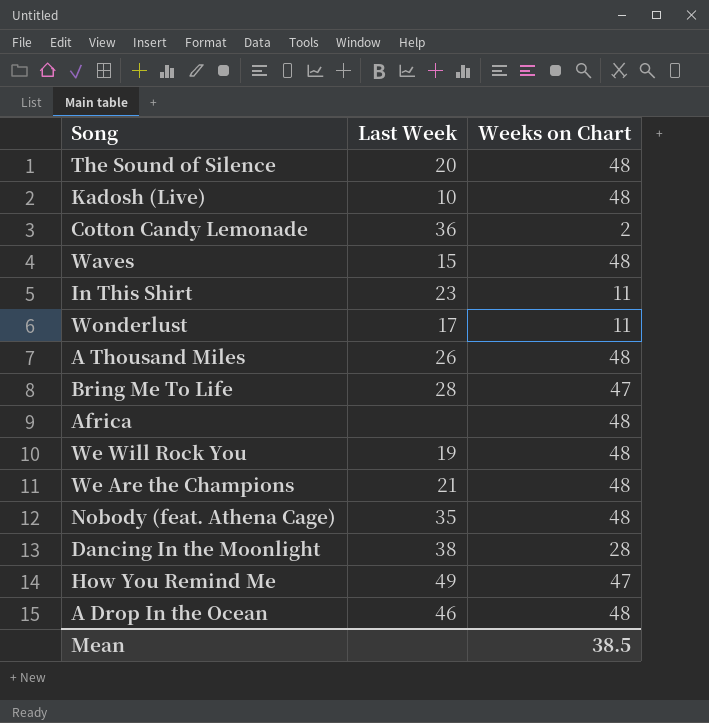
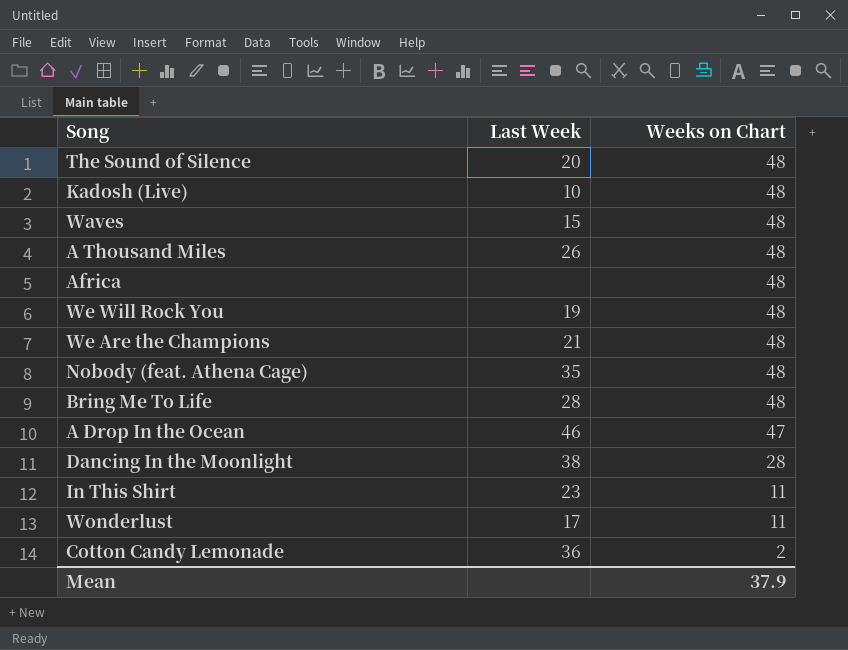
row order: none -> Weeks on Chart descending
row How You Remind Me: 49 | 47 -> none
Bring Me To Life | Weeks on Chart: 47 -> 48
A Drop In the Ocean | Weeks on Chart: 48 -> 47
Mean | Weeks on Chart: 38.5 -> 37.9

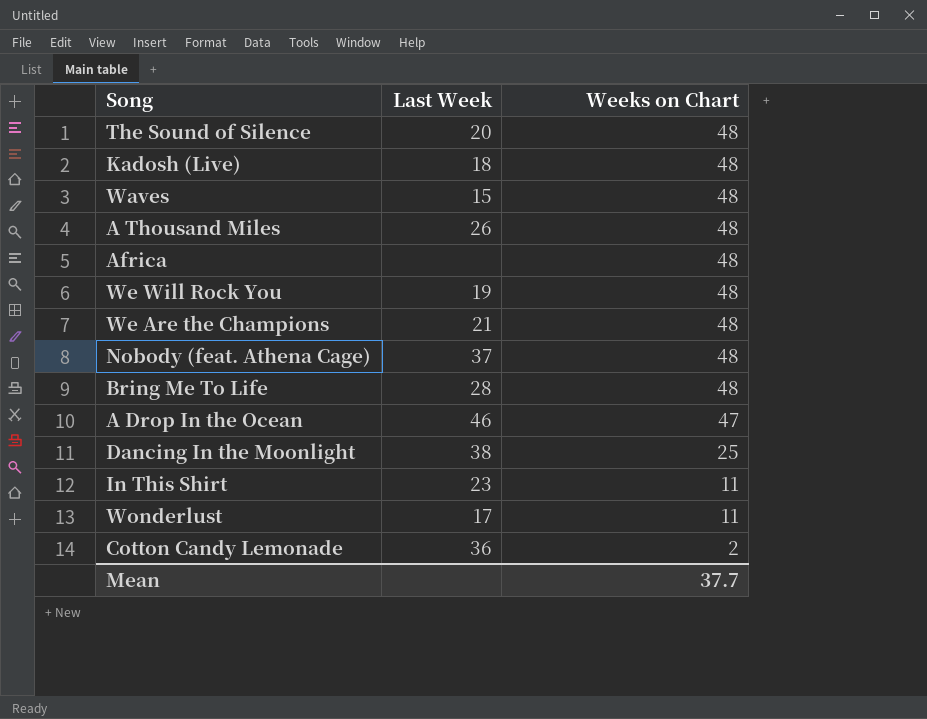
Kadosh (Live) | Last Week: 10 -> 18
Nobody (feat. Athena Cage) | Last Week: 35 -> 37
Dancing In the Moonlight | Weeks on Chart: 28 -> 25
Mean | Weeks on Chart: 37.9 -> 37.7

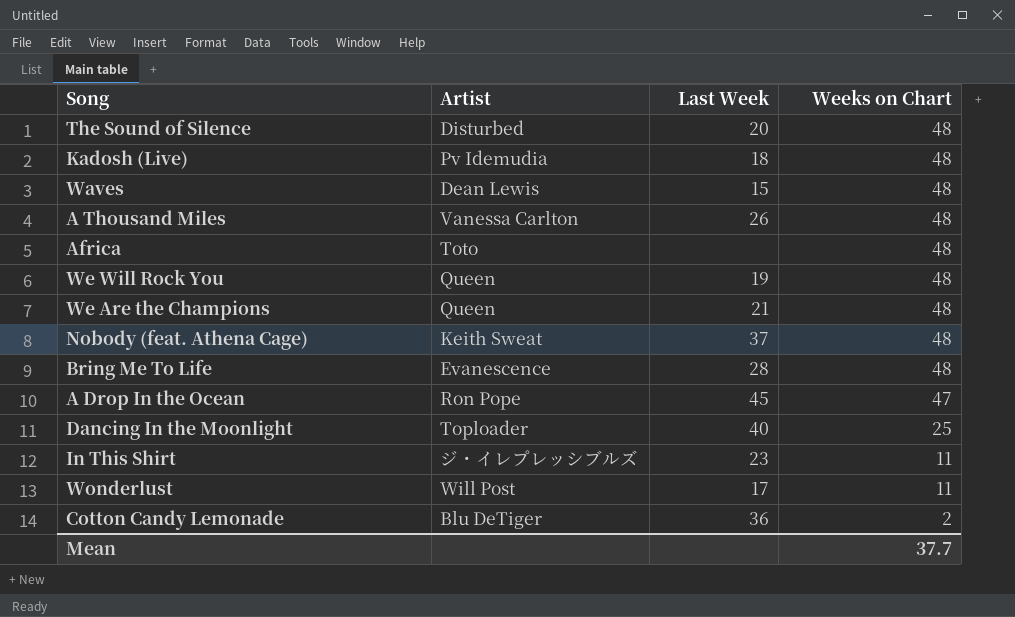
column Artist | position: none -> 2
A Drop In the Ocean | Last Week: 46 -> 45
Dancing In the Moonlight | Last Week: 38 -> 40

